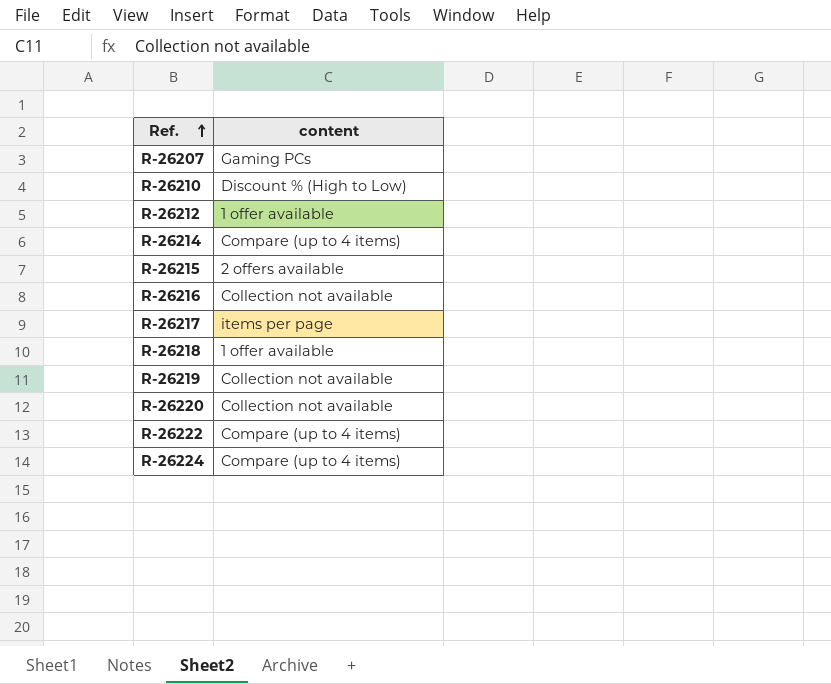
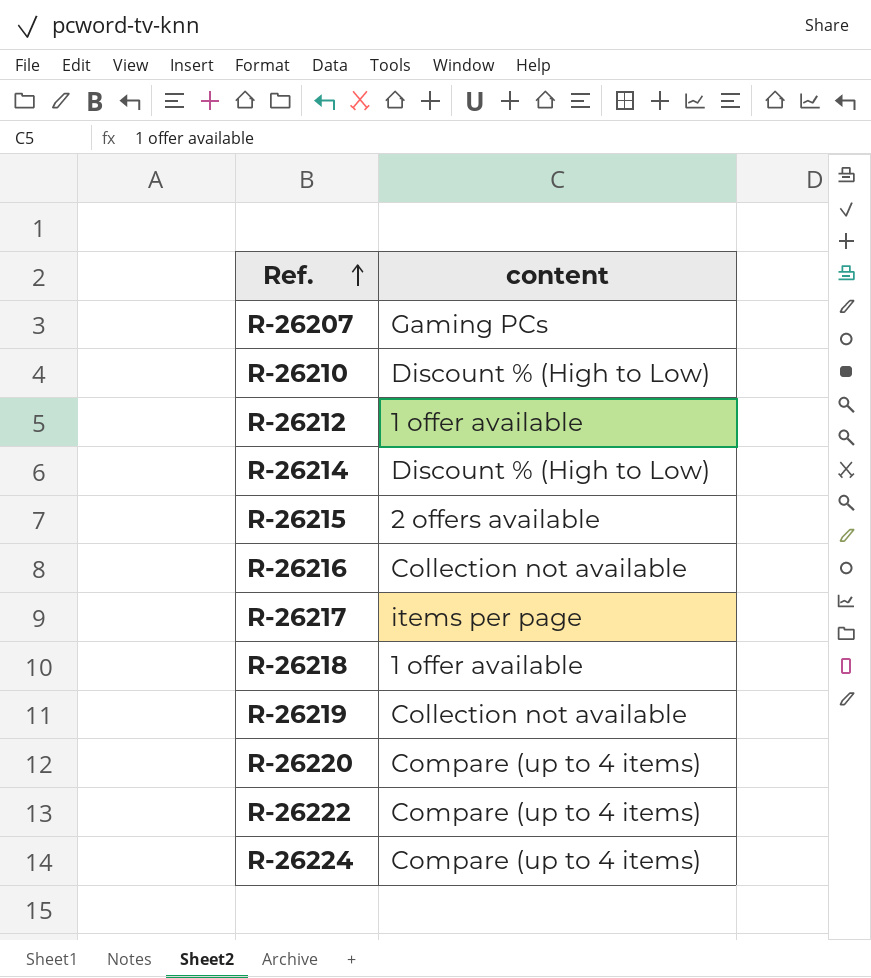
R-26214 | content: Compare (up to 4 items) -> Discount % (High to Low)
R-26220 | content: Collection not available -> Compare (up to 4 items)

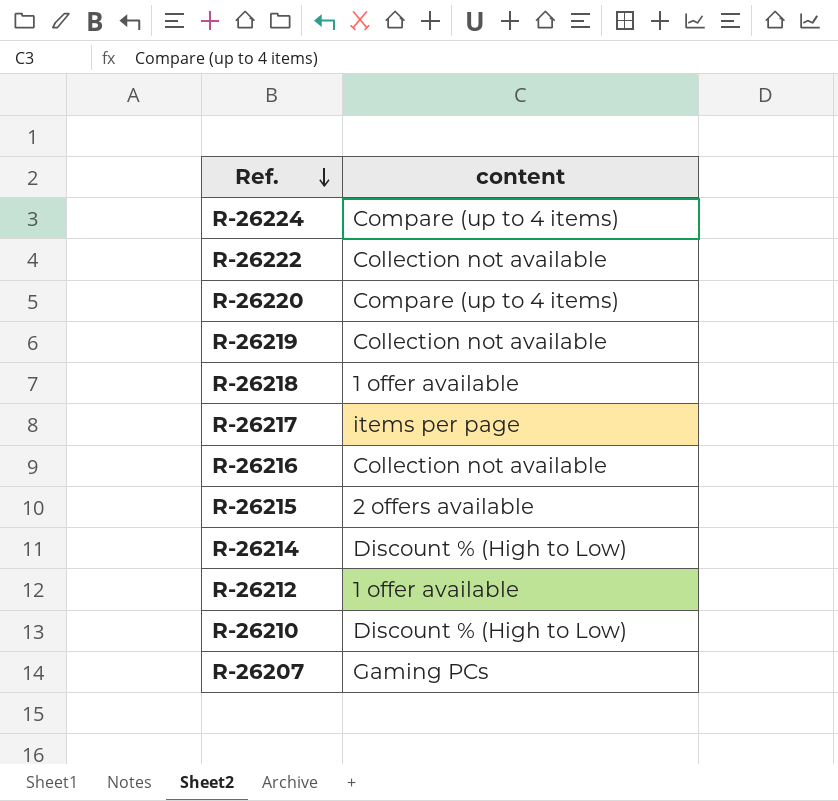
row order: Ref. ascending -> Ref. descending
R-26222 | content: Compare (up to 4 items) -> Collection not available

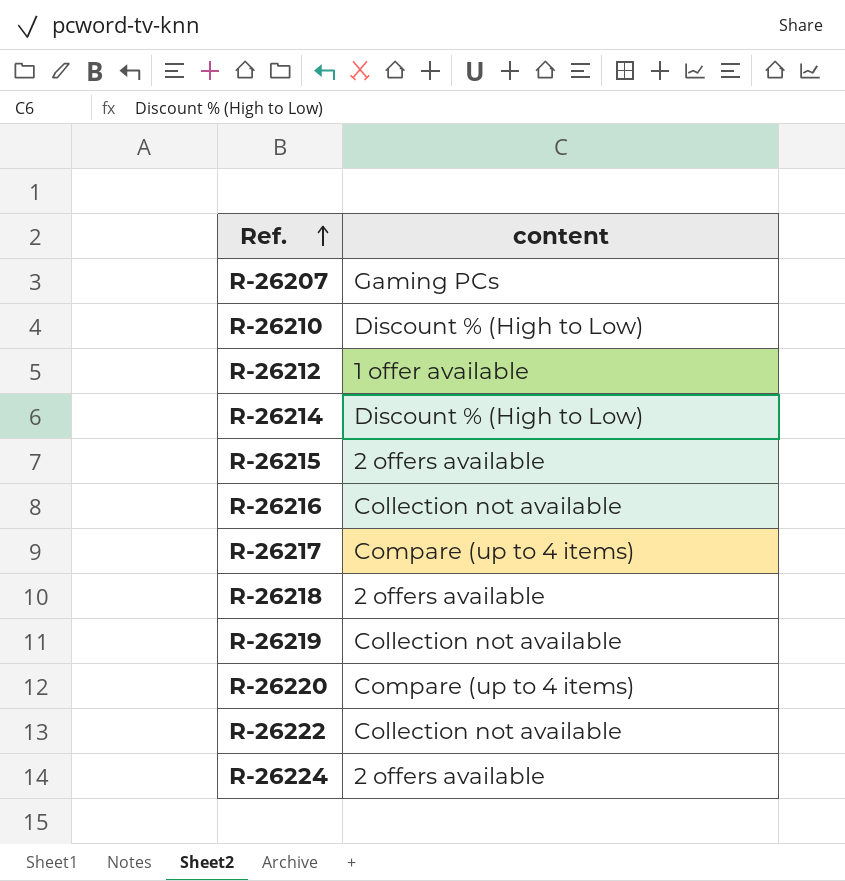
row order: Ref. descending -> Ref. ascending
R-26217 | content: items per page -> Compare (up to 4 items)
R-26218 | content: 1 offer available -> 2 offers available
R-26224 | content: Compare (up to 4 items) -> 2 offers available

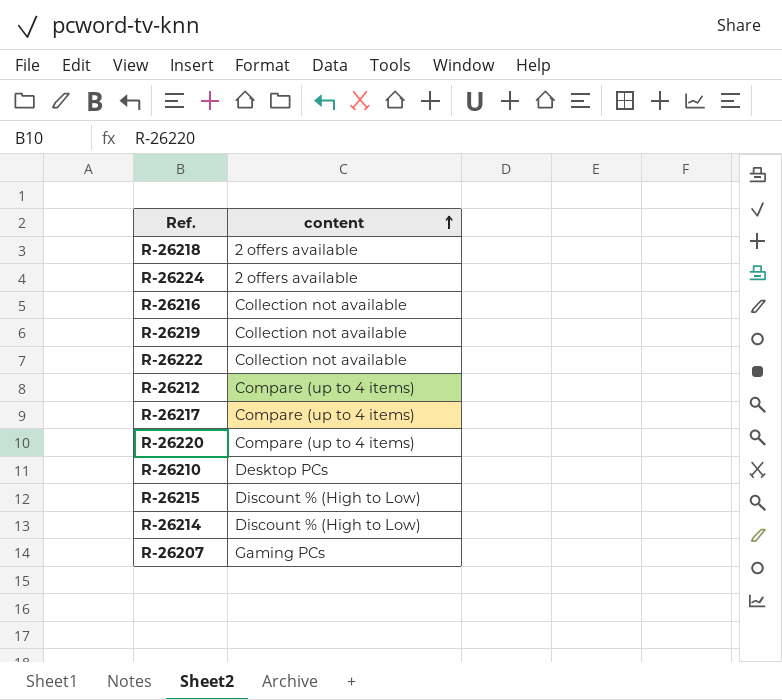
row order: Ref. ascending -> content ascending
R-26212 | content: 1 offer available -> Compare (up to 4 items)
R-26210 | content: Discount % (High to Low) -> Desktop PCs
R-26215 | content: 2 offers available -> Discount % (High to Low)

